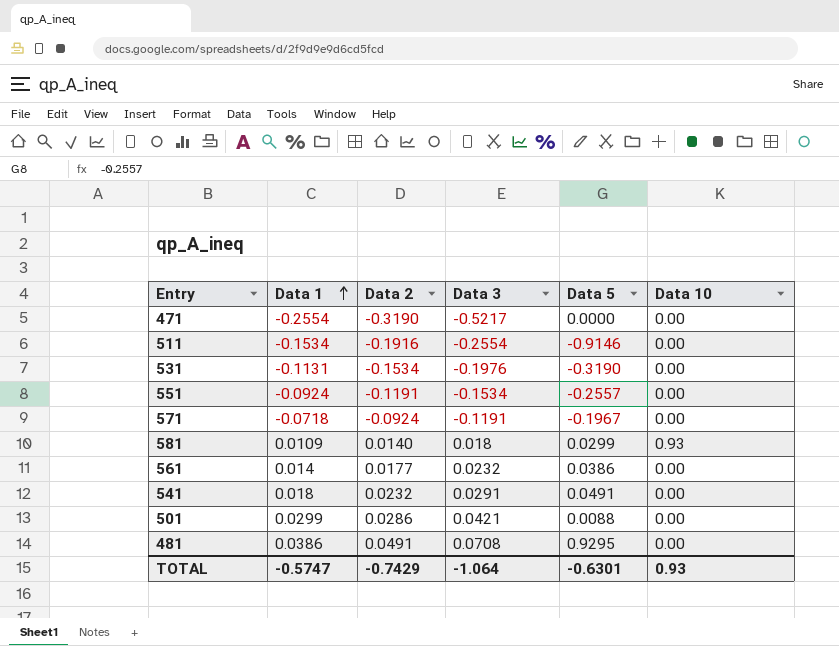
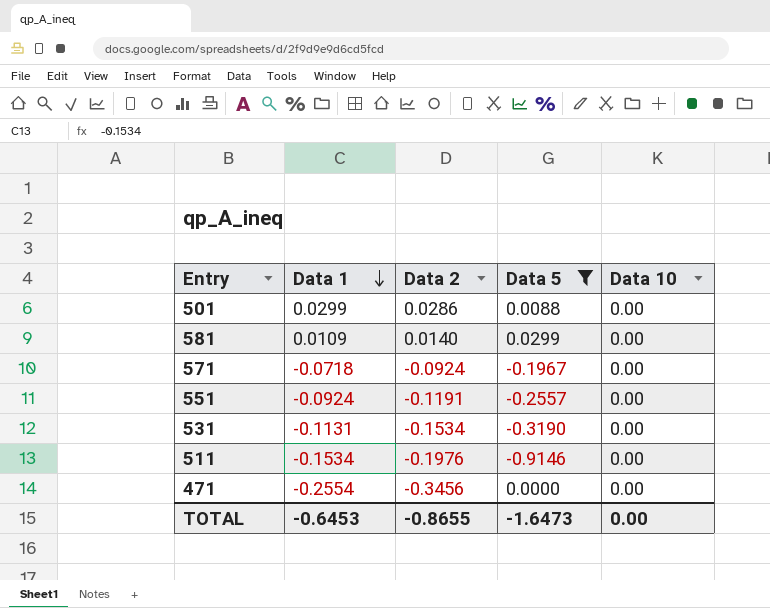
filter: none -> Data 5 <= 0.0299
row order: Data 1 ascending -> Data 1 descending
column Data 3 | position: 4 -> none
581 | Data 10: 0.93 -> 0.00
511 | Data 2: -0.1916 -> -0.1976
471 | Data 2: -0.3190 -> -0.3456
TOTAL | Data 1: -0.5747 -> -0.6453
TOTAL | Data 2: -0.7429 -> -0.8655
TOTAL | Data 5: -0.6301 -> -1.6473
TOTAL | Data 10: 0.93 -> 0.00

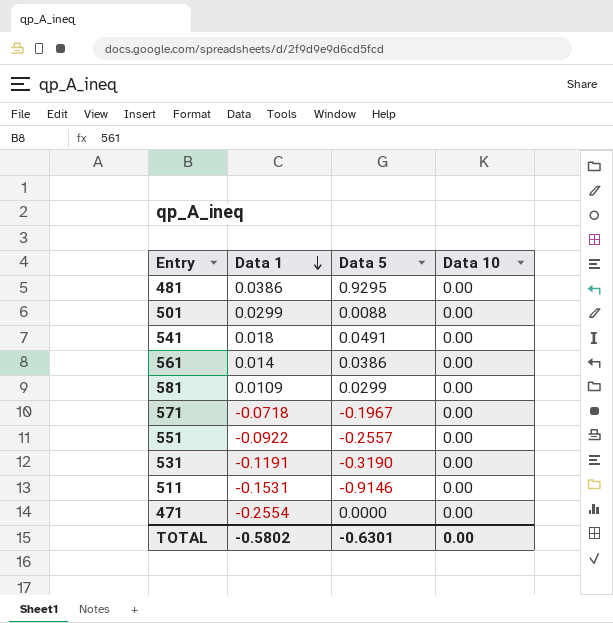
filter: Data 5 <= 0.0299 -> none
column Data 2 | position: 3 -> none
551 | Data 1: -0.0924 -> -0.0922
531 | Data 1: -0.1131 -> -0.1191
511 | Data 1: -0.1534 -> -0.1531
TOTAL | Data 1: -0.6453 -> -0.5802
TOTAL | Data 5: -1.6473 -> -0.6301

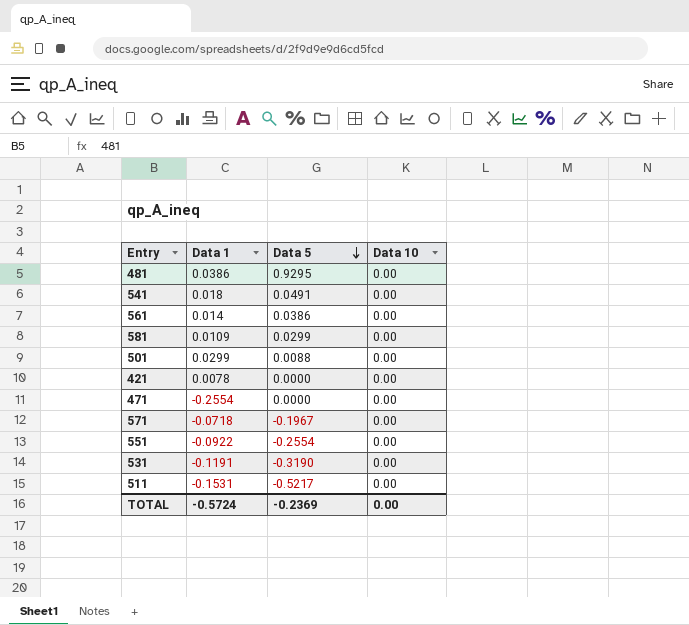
row order: Data 1 descending -> Data 5 descending
row 421: none -> 0.0078 | 0.0000 | 0.00
551 | Data 5: -0.2557 -> -0.2554
511 | Data 5: -0.9146 -> -0.5217
TOTAL | Data 1: -0.5802 -> -0.5724
TOTAL | Data 5: -0.6301 -> -0.2369

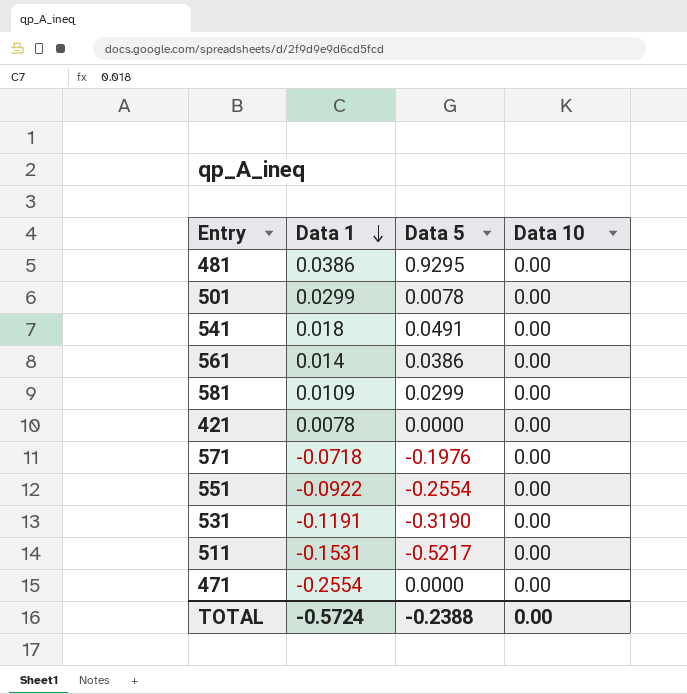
row order: Data 5 descending -> Data 1 descending
501 | Data 5: 0.0088 -> 0.0078
571 | Data 5: -0.1967 -> -0.1976
TOTAL | Data 5: -0.2369 -> -0.2388

